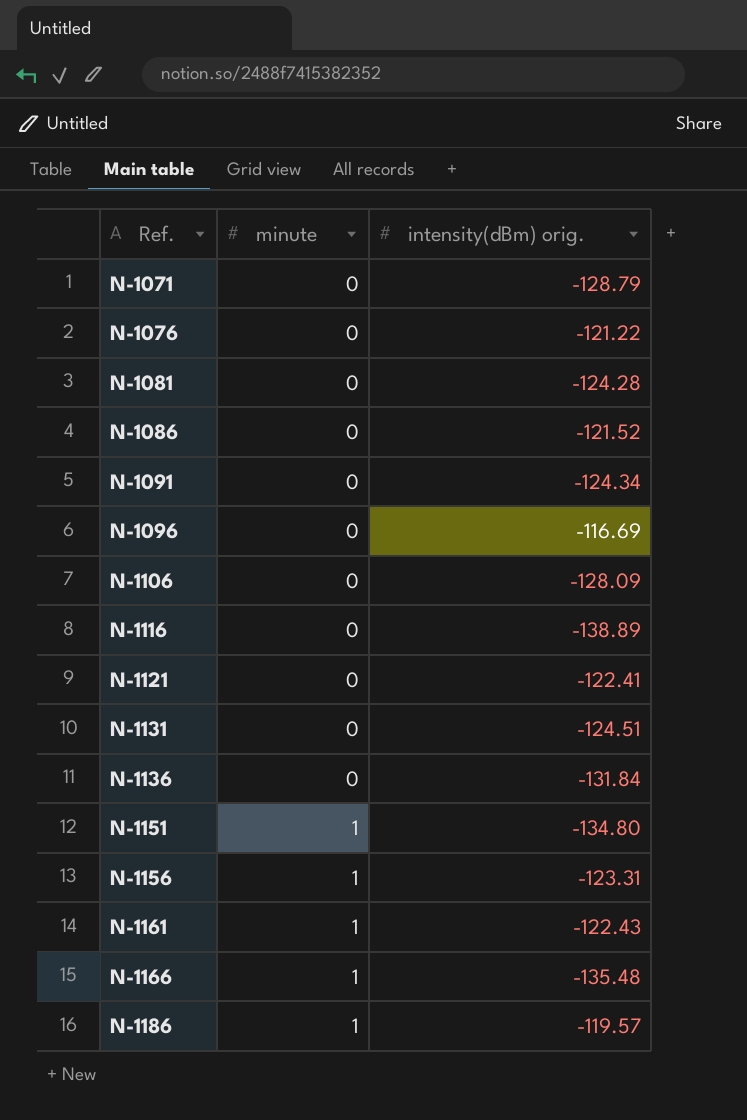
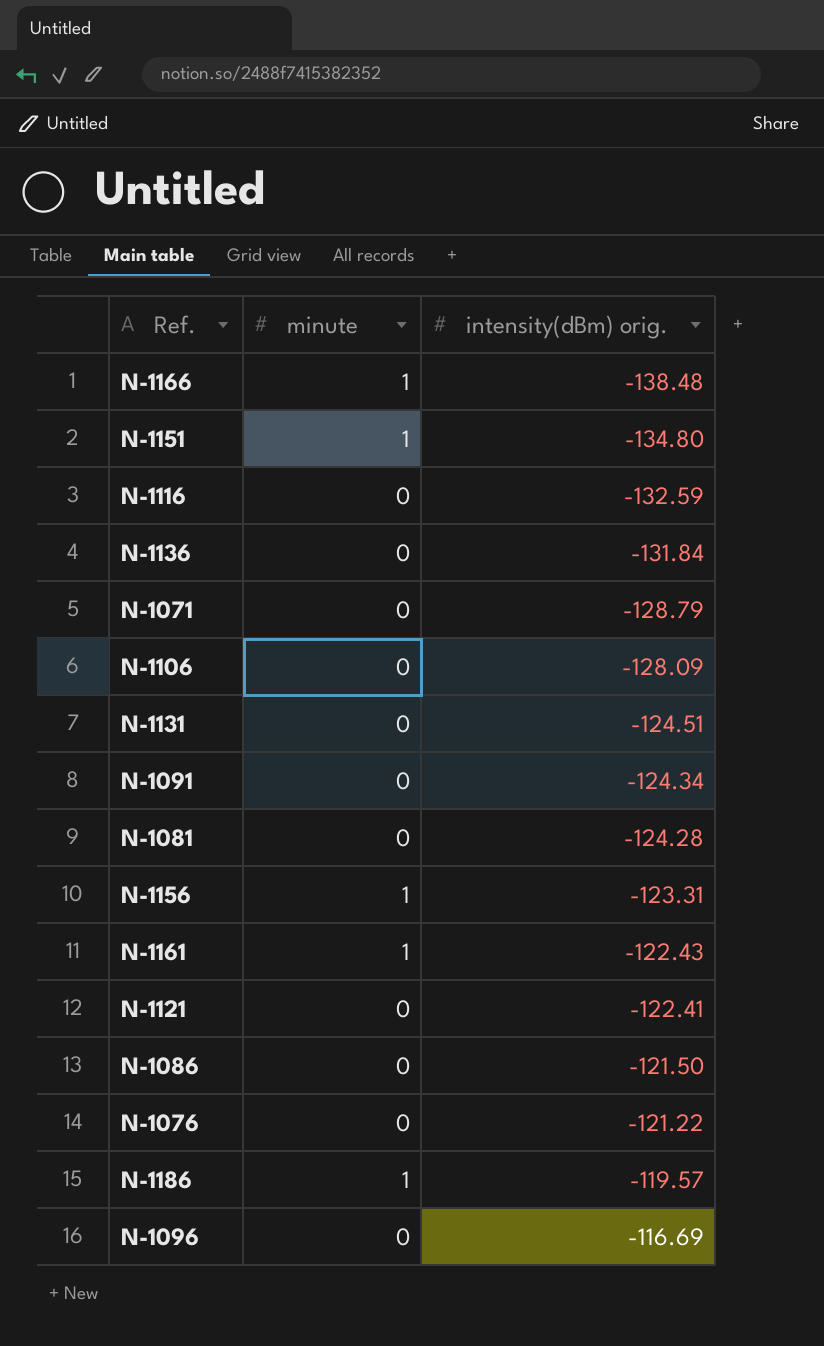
row order: Ref. ascending -> intensity(dBm) orig. ascending
N-1166 | intensity(dBm) orig.: -135.48 -> -138.48
N-1116 | intensity(dBm) orig.: -138.89 -> -132.59
N-1086 | intensity(dBm) orig.: -121.52 -> -121.50

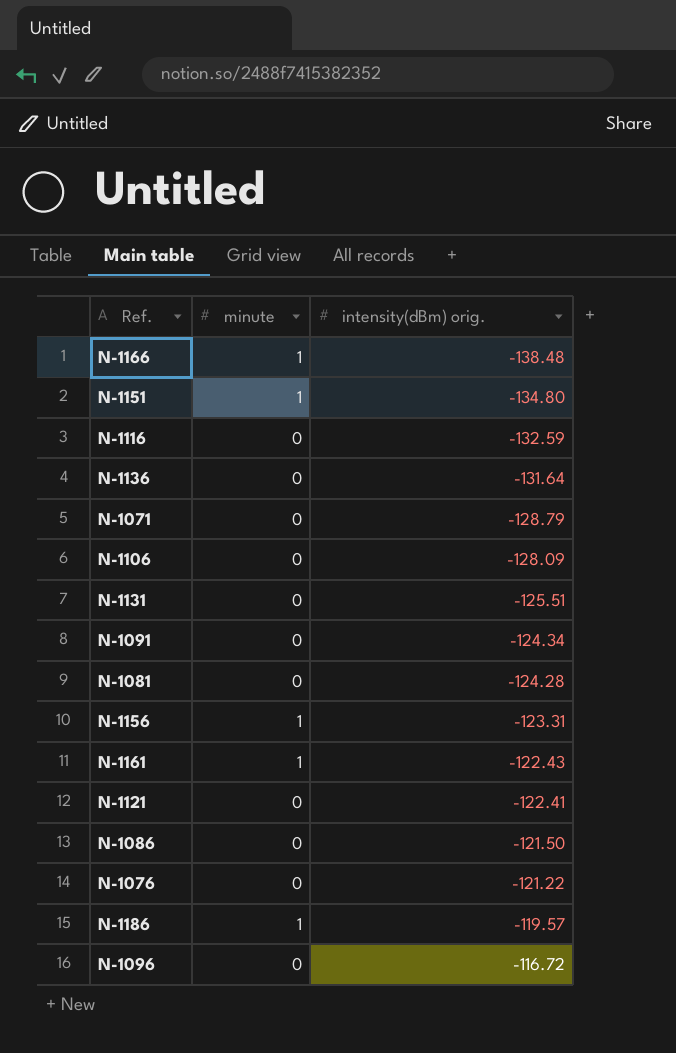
N-1136 | intensity(dBm) orig.: -131.84 -> -131.64
N-1131 | intensity(dBm) orig.: -124.51 -> -125.51
N-1096 | intensity(dBm) orig.: -116.69 -> -116.72

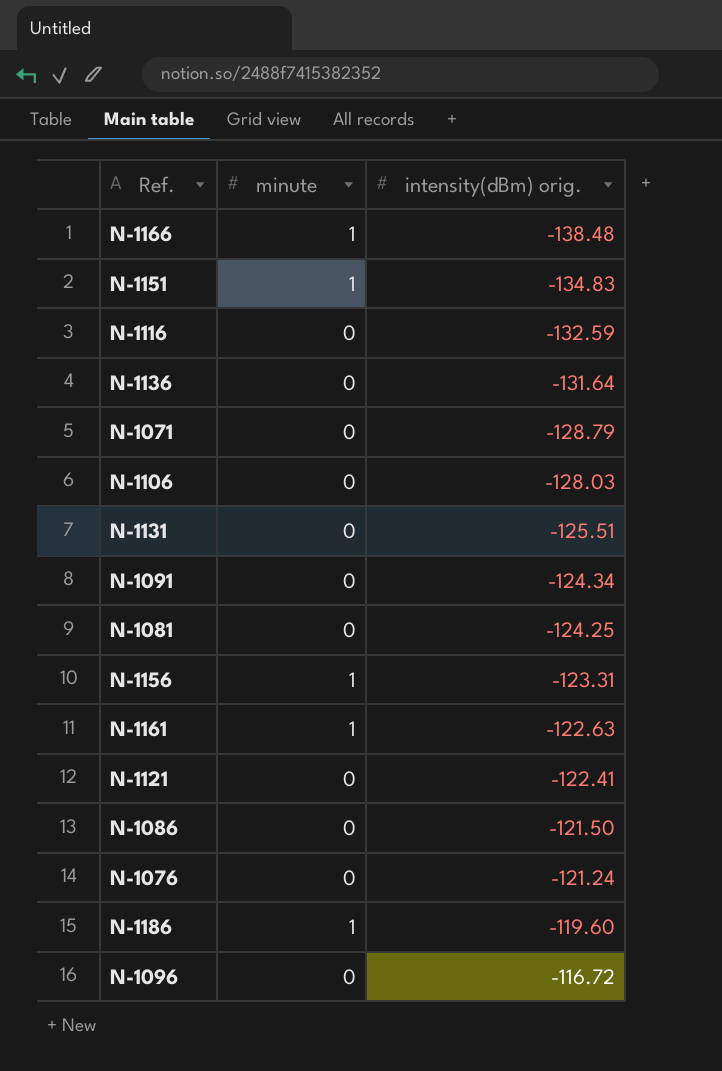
N-1151 | intensity(dBm) orig.: -134.80 -> -134.83
N-1106 | intensity(dBm) orig.: -128.09 -> -128.03
N-1081 | intensity(dBm) orig.: -124.28 -> -124.25
N-1161 | intensity(dBm) orig.: -122.43 -> -122.63
N-1076 | intensity(dBm) orig.: -121.22 -> -121.24
N-1186 | intensity(dBm) orig.: -119.57 -> -119.60

